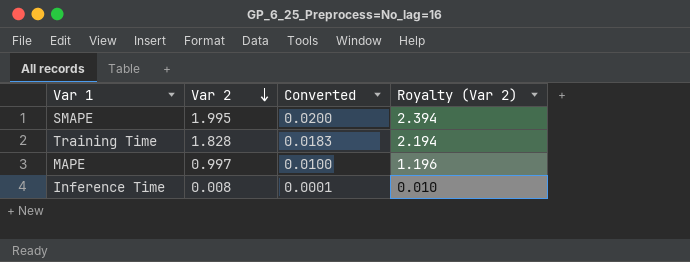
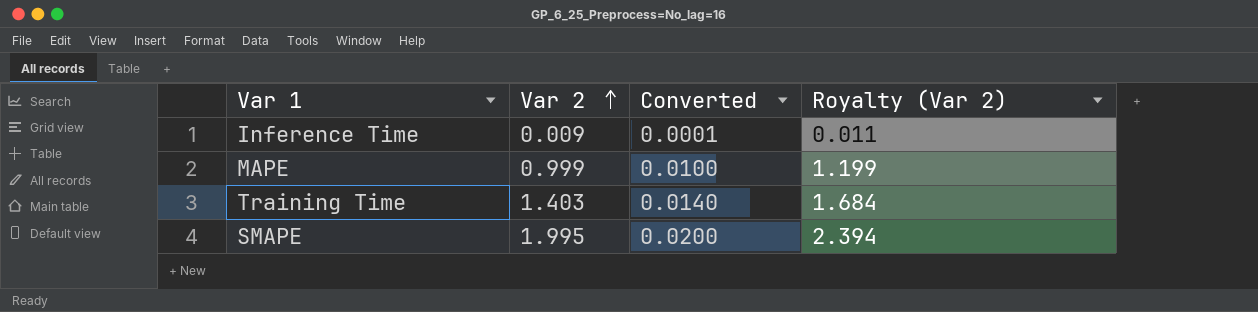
row order: Var 2 descending -> Var 2 ascending
Inference Time | Var 2: 0.008 -> 0.009
Inference Time | Royalty (Var 2): 0.010 -> 0.011
MAPE | Var 2: 0.997 -> 0.999
MAPE | Royalty (Var 2): 1.196 -> 1.199
Training Time | Var 2: 1.828 -> 1.403
Training Time | Converted: 0.0183 -> 0.0140
Training Time | Royalty (Var 2): 2.194 -> 1.684

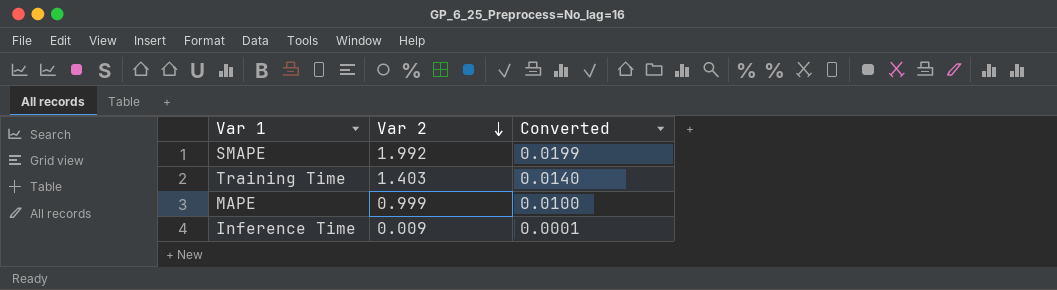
row order: Var 2 ascending -> Var 2 descending
column Royalty (Var 2) | formula: [Var 2] * 1.2 -> none
SMAPE | Var 2: 1.995 -> 1.992
SMAPE | Converted: 0.0200 -> 0.0199

